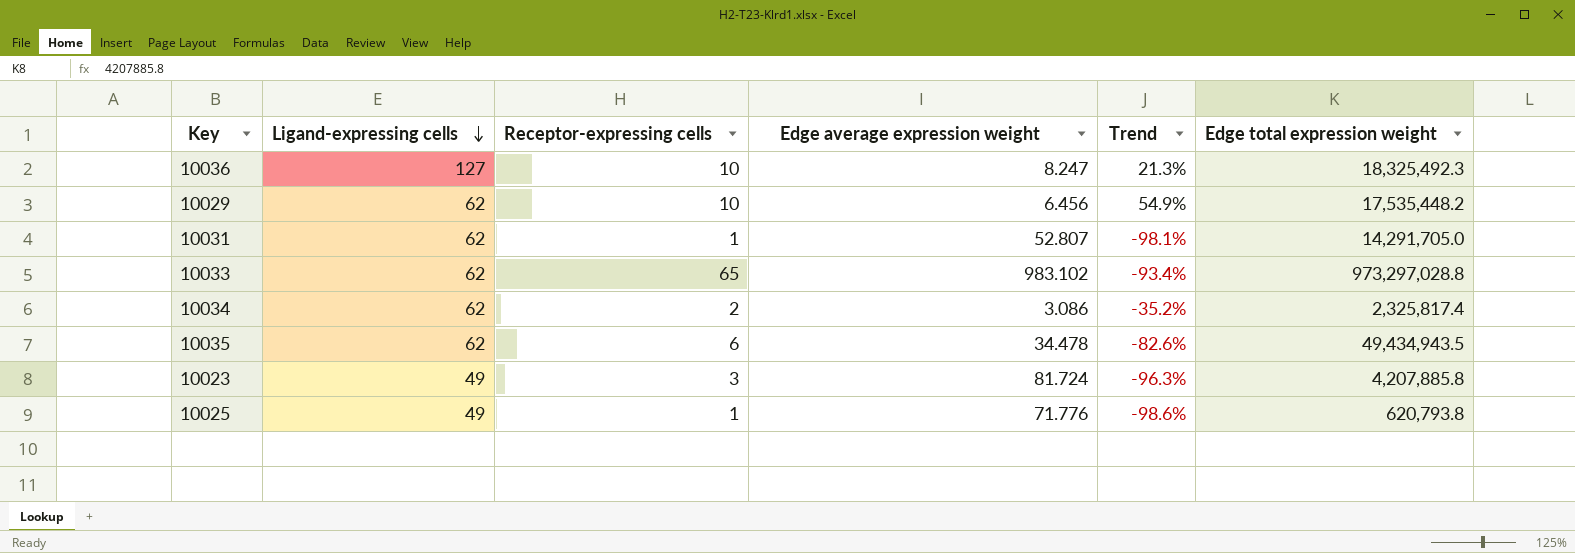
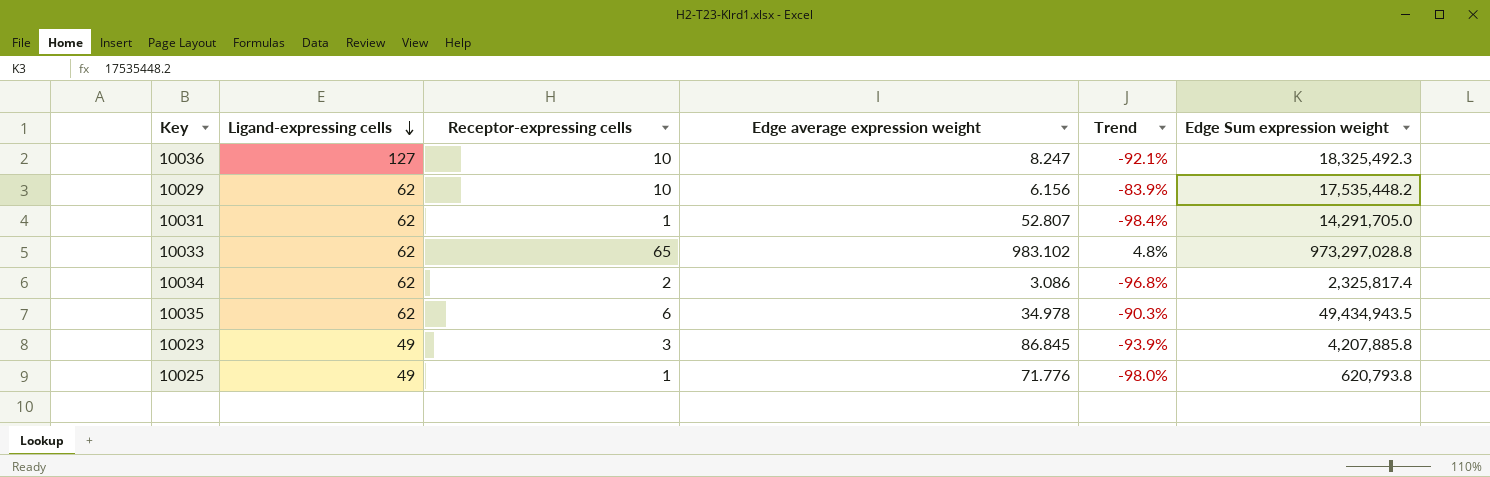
column Trend | formula: ([Receptor-expressing cells] - [Edge average expression weight]) / [Edge average expression weight] -> ([Receptor-expressing cells] - [Ligand-expressing cells]) / [Ligand-expressing cells]
column name: Edge total expression weight -> Edge Sum expression weight
10029 | Edge average expression weight: 6.456 -> 6.156
10035 | Edge average expression weight: 34.478 -> 34.978
10023 | Edge average expression weight: 81.724 -> 86.845

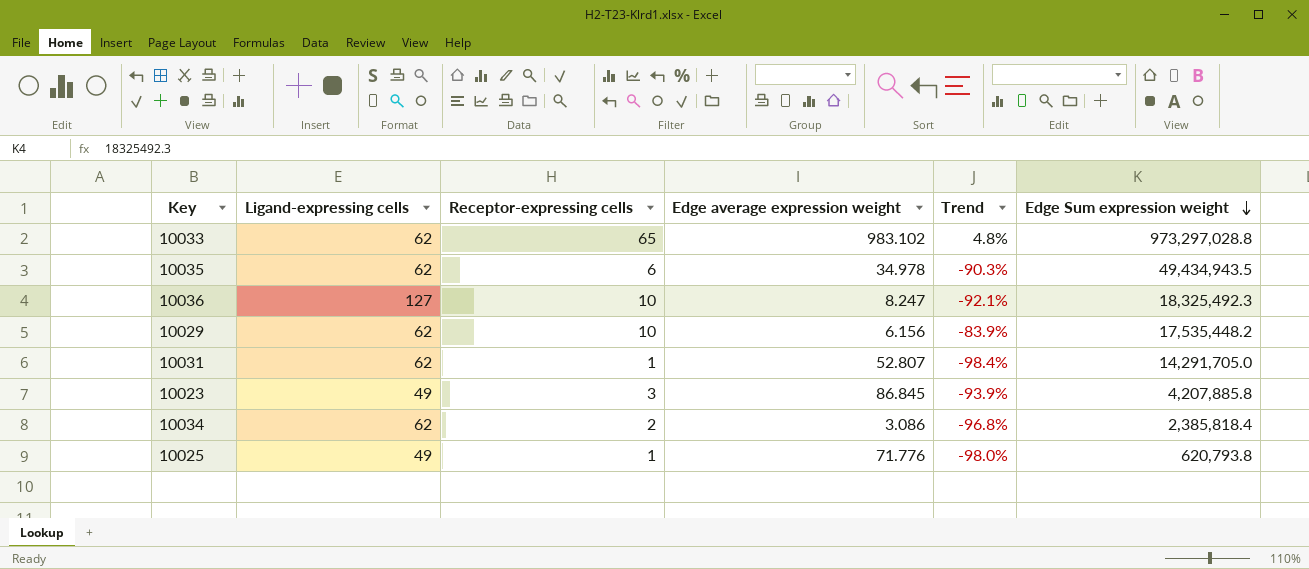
row order: Ligand-expressing cells descending -> Edge Sum expression weight descending
10034 | Edge Sum expression weight: 2,325,817.4 -> 2,385,818.4

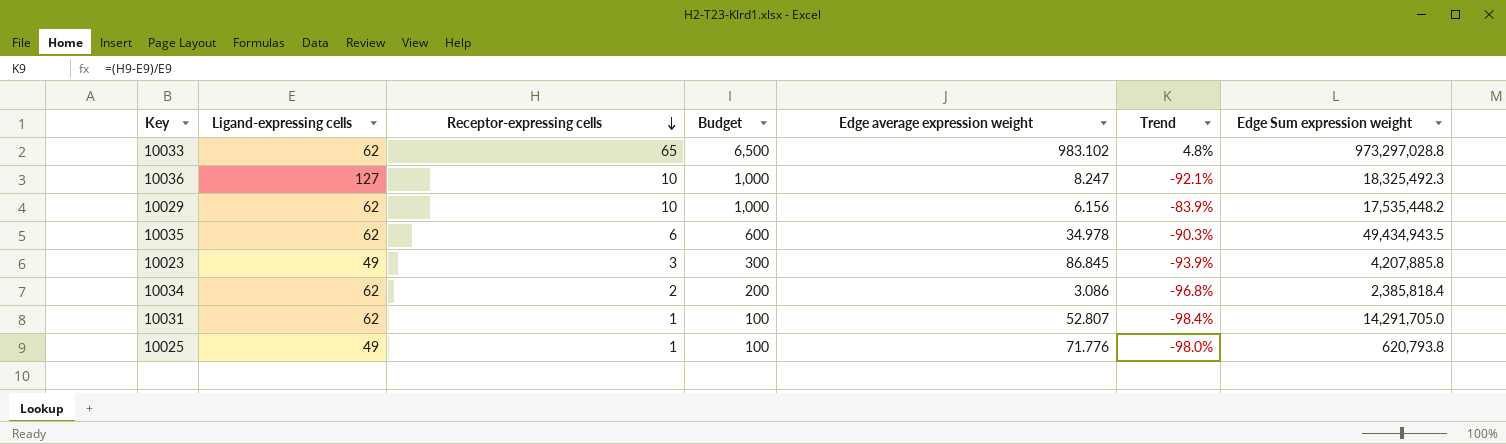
row order: Edge Sum expression weight descending -> Receptor-expressing cells descending
column Budget | formula: none -> [Receptor-expressing cells] * 100

